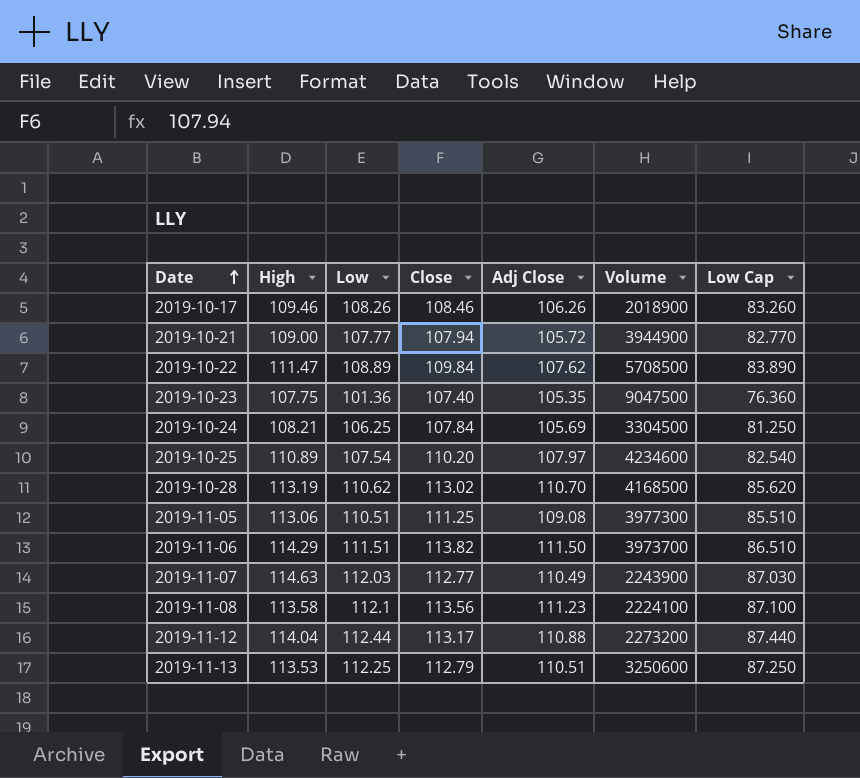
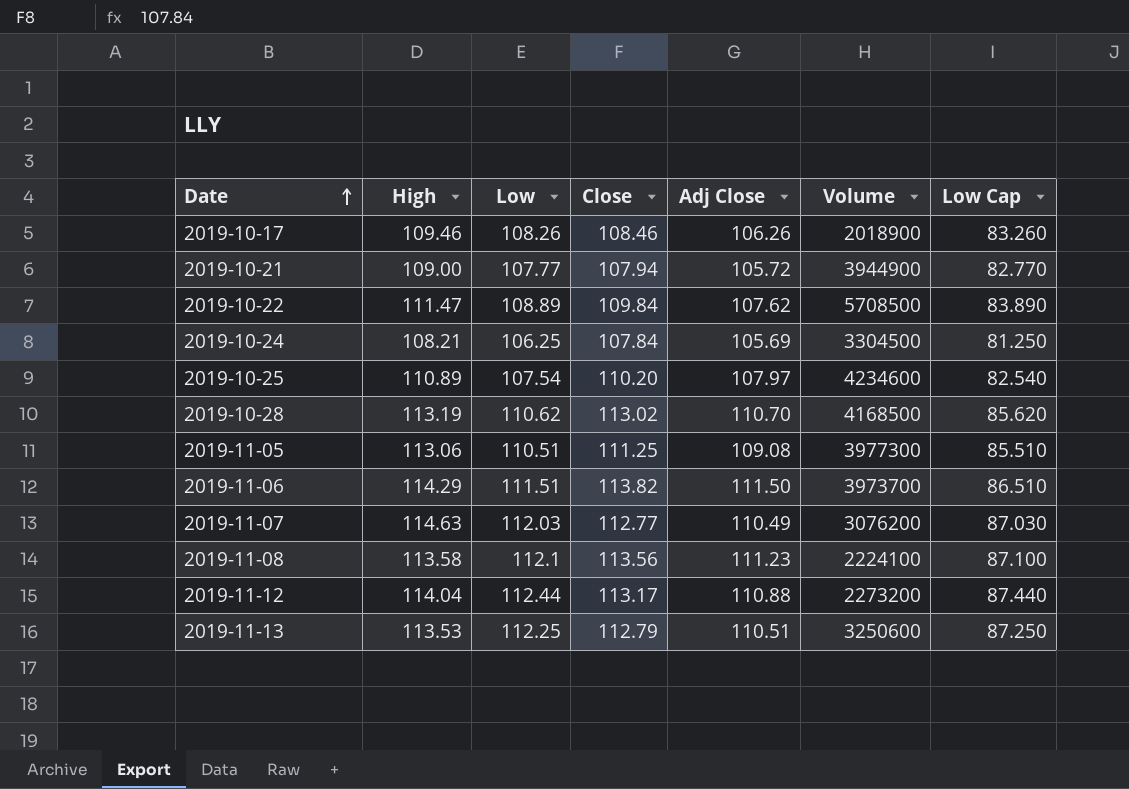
row 2019-10-23: 107.75 | 101.36 | 107.40 | 105.35 | 9047500 | 76.360 -> none
2019-11-07 | Volume: 2243900 -> 3076200

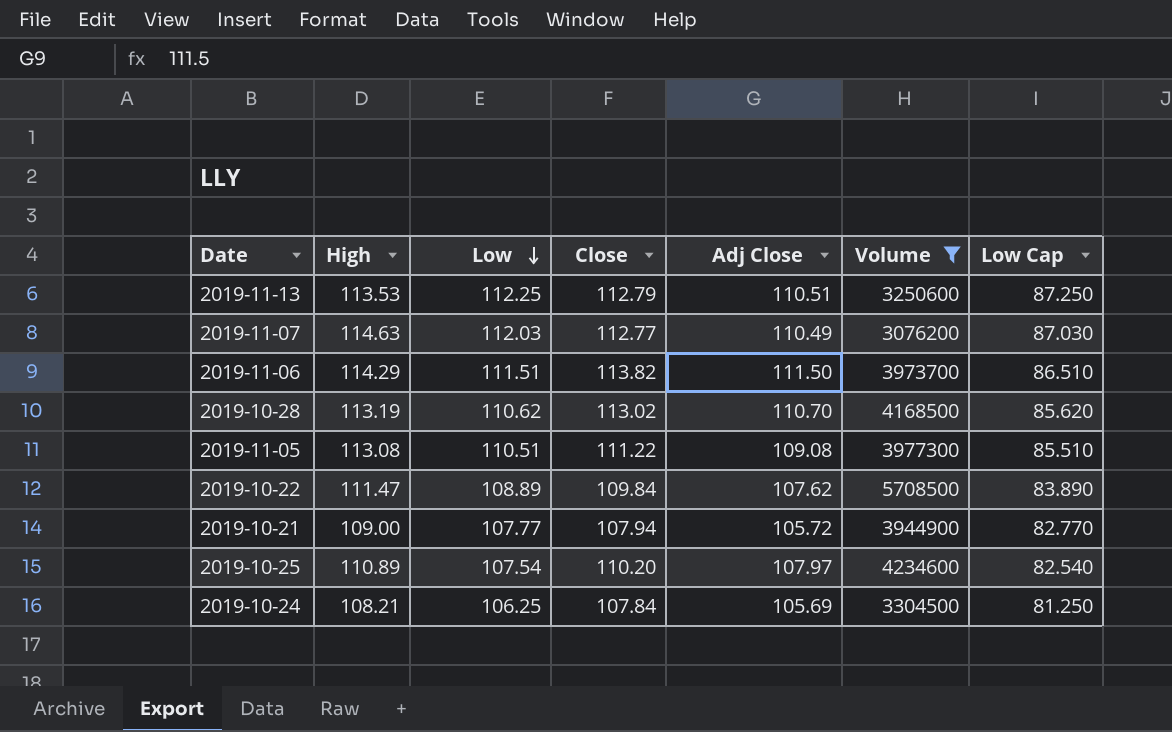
filter: none -> Volume >= 3076200
row order: Date ascending -> Low descending
2019-11-05 | High: 113.06 -> 113.08
2019-11-05 | Close: 111.25 -> 111.22

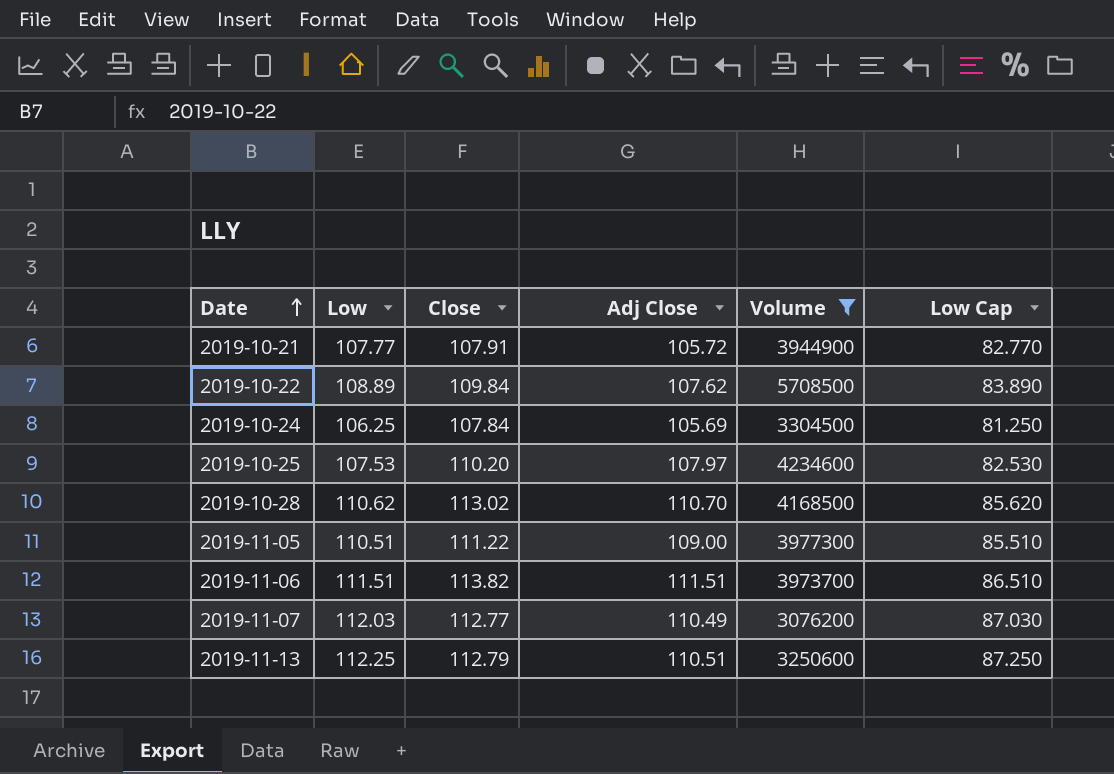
row order: Low descending -> Date ascending
column High | position: 2 -> none
2019-10-21 | Close: 107.94 -> 107.91
2019-10-25 | Low: 107.54 -> 107.53
2019-10-25 | Low Cap: 82.540 -> 82.530
2019-11-05 | Adj Close: 109.08 -> 109.00
2019-11-06 | Adj Close: 111.50 -> 111.51

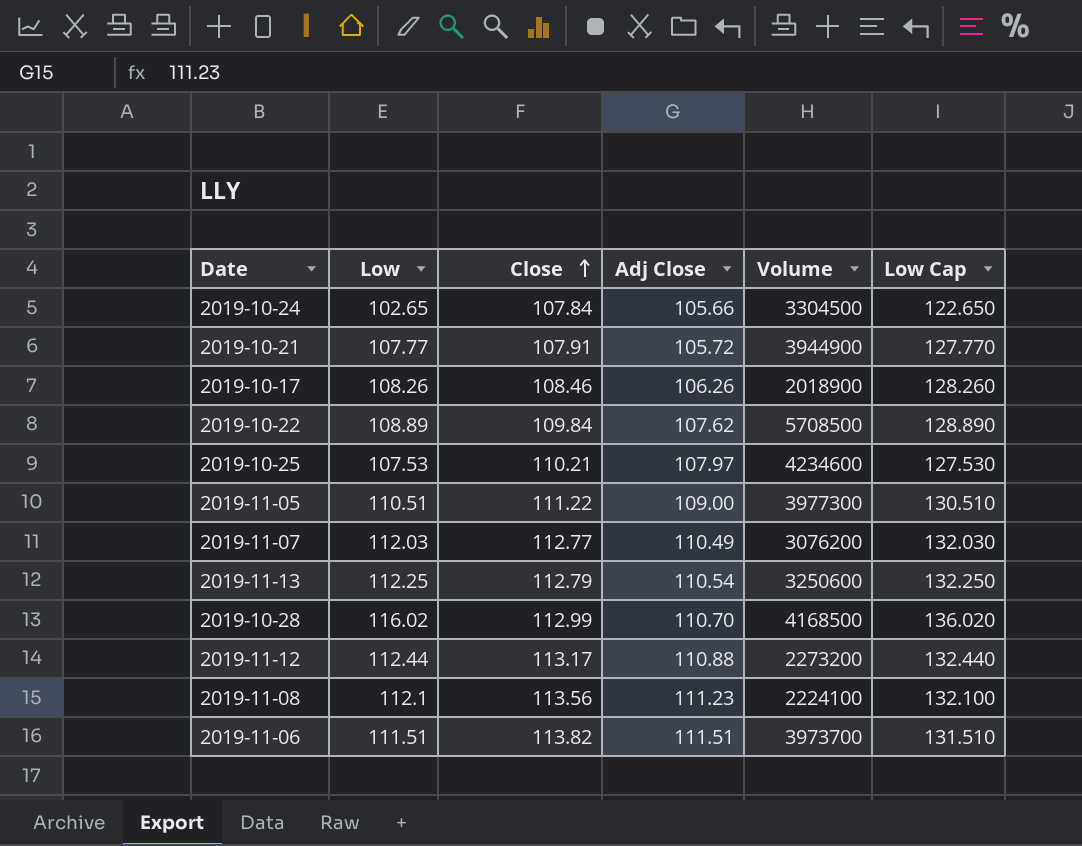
filter: Volume >= 3076200 -> none
row order: Date ascending -> Close ascending
column Low Cap | formula: [Low] - 25 -> [Low] + 20
2019-10-24 | Low: 106.25 -> 102.65
2019-10-24 | Adj Close: 105.69 -> 105.66
2019-10-25 | Close: 110.20 -> 110.21
2019-11-13 | Adj Close: 110.51 -> 110.54
2019-10-28 | Low: 110.62 -> 116.02
2019-10-28 | Close: 113.02 -> 112.99

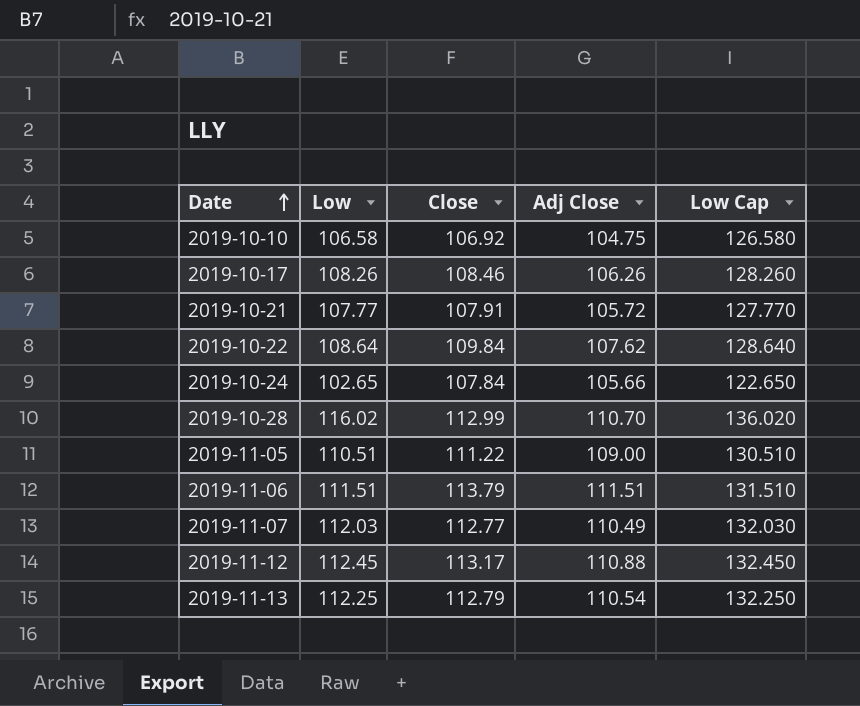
row order: Close ascending -> Date ascending
column Volume | position: 5 -> none
row 2019-10-25: 107.53 | 110.21 | 107.97 | 4234600 | 127.530 -> none
row 2019-11-08: 112.1 | 113.56 | 111.23 | 2224100 | 132.100 -> none
row 2019-10-10: none -> 106.58 | 106.92 | 104.75 | 126.580
2019-10-22 | Low: 108.89 -> 108.64
2019-10-22 | Low Cap: 128.890 -> 128.640
2019-11-06 | Close: 113.82 -> 113.79
2019-11-12 | Low: 112.44 -> 112.45
2019-11-12 | Low Cap: 132.440 -> 132.450

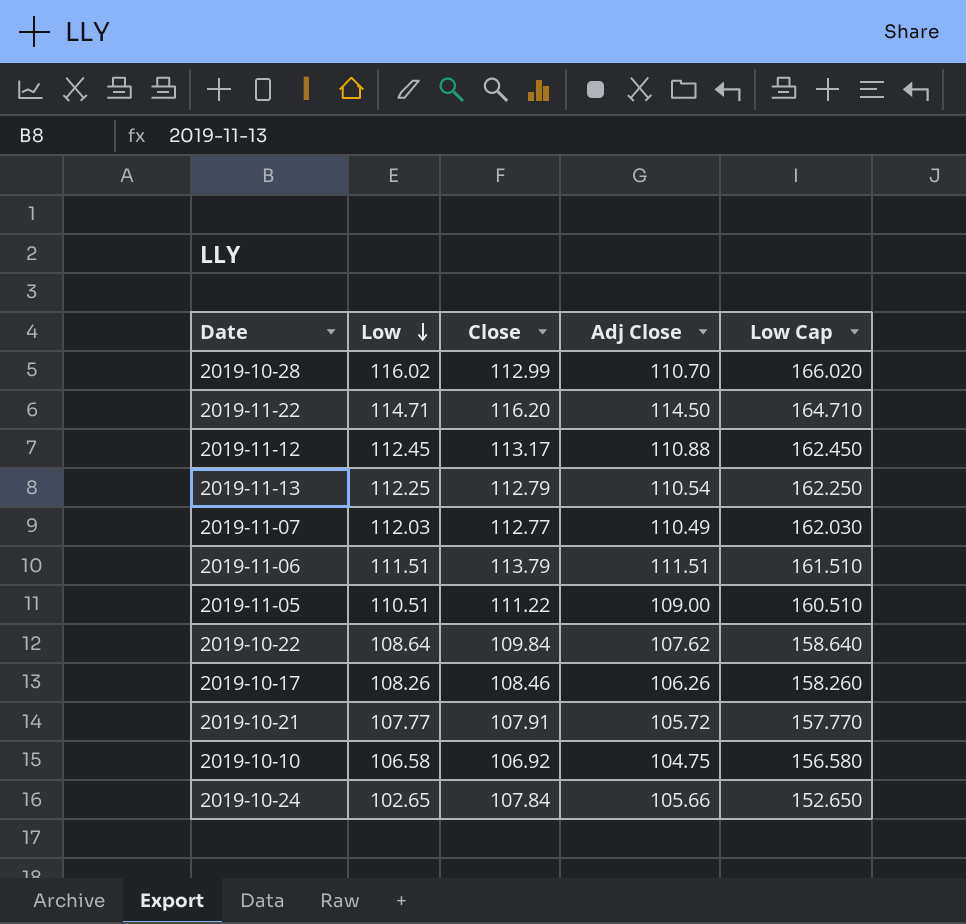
row order: Date ascending -> Low descending
column Low Cap | formula: [Low] + 20 -> [Low] + 50
row 2019-11-22: none -> 114.71 | 116.20 | 114.50 | 164.710

